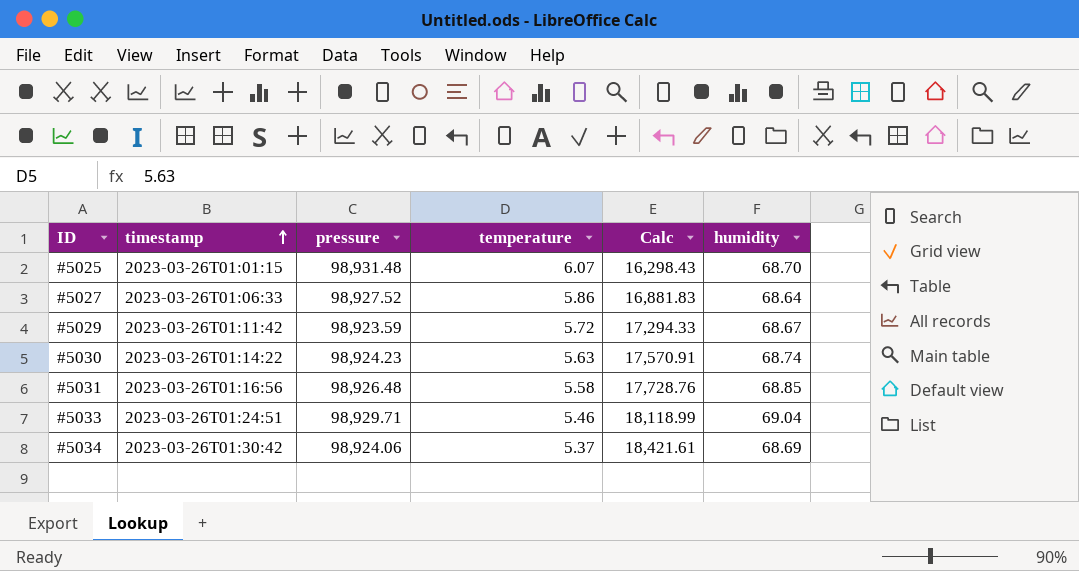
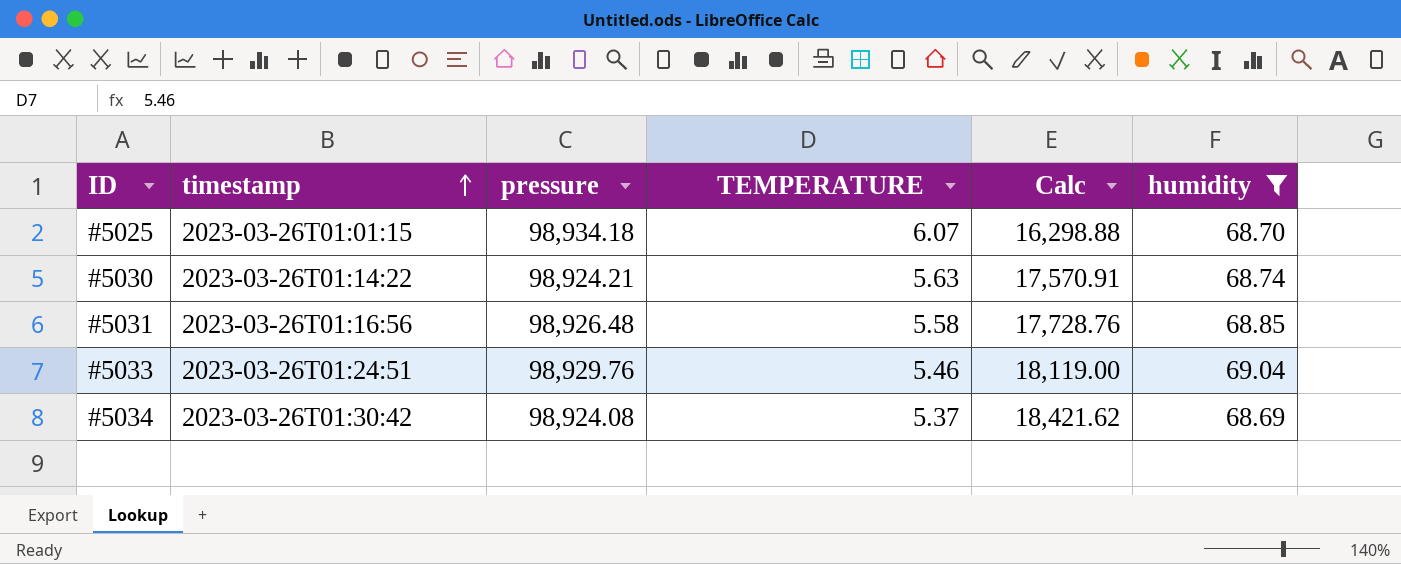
filter: none -> humidity >= 68.69
column name: temperature -> TEMPERATURE
#5025 | pressure: 98,931.48 -> 98,934.18
#5025 | Calc: 16,298.43 -> 16,298.88
#5030 | pressure: 98,924.23 -> 98,924.21
#5033 | pressure: 98,929.71 -> 98,929.76
#5033 | Calc: 18,118.99 -> 18,119.00
#5034 | pressure: 98,924.06 -> 98,924.08
#5034 | Calc: 18,421.61 -> 18,421.62

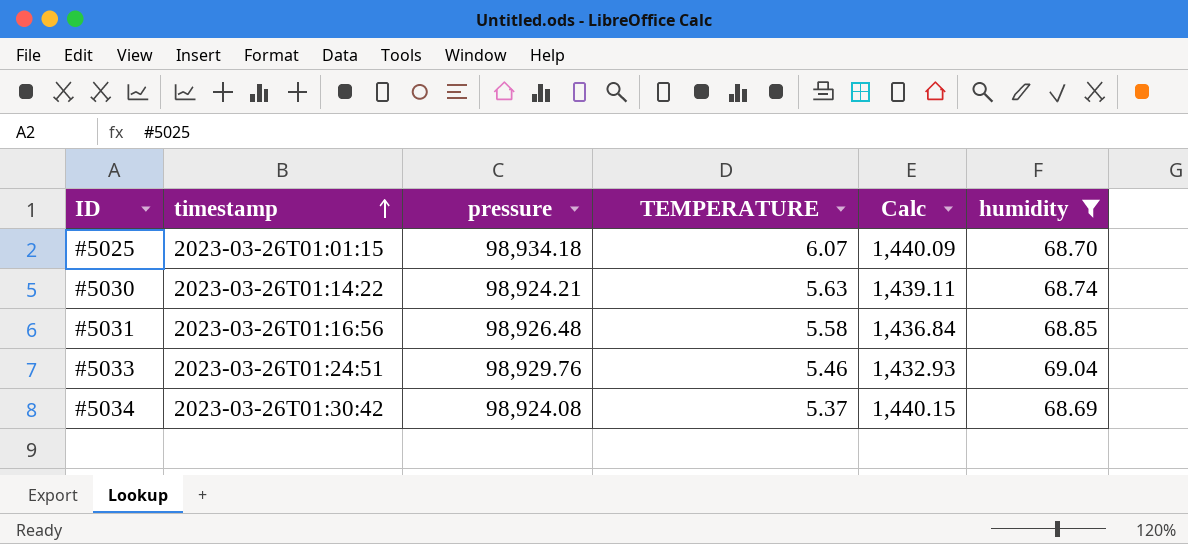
column Calc | formula: [pressure] / [TEMPERATURE] -> [pressure] / [humidity]

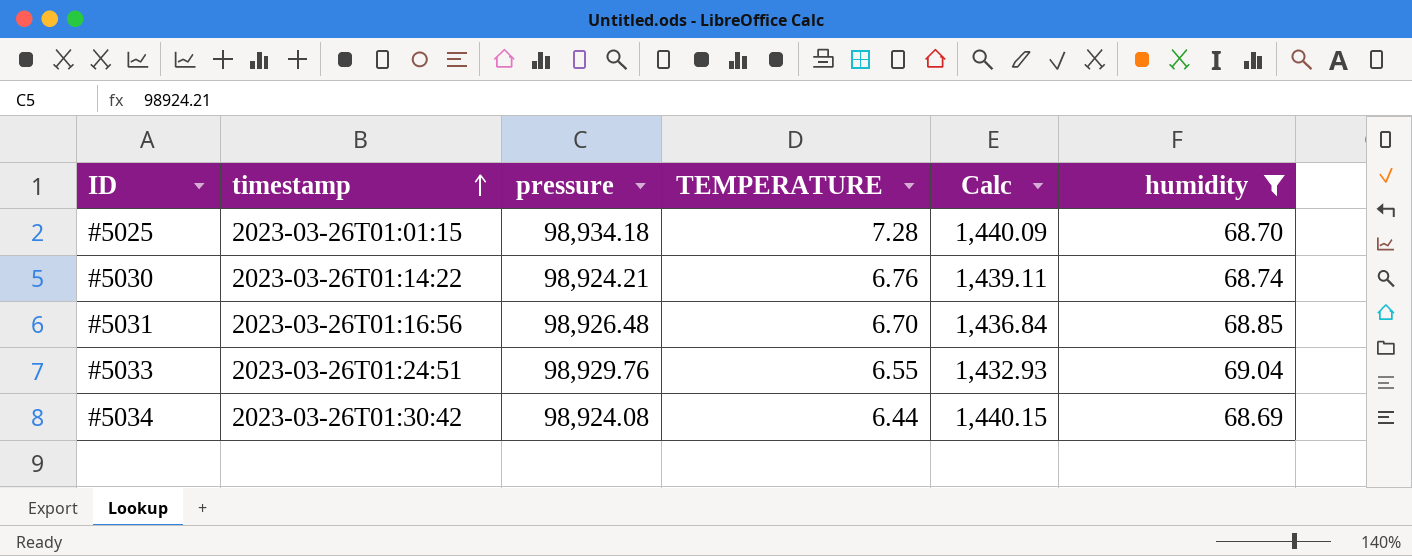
#5025 | TEMPERATURE: 6.07 -> 7.28
#5030 | TEMPERATURE: 5.63 -> 6.76
#5031 | TEMPERATURE: 5.58 -> 6.70
#5033 | TEMPERATURE: 5.46 -> 6.55
#5034 | TEMPERATURE: 5.37 -> 6.44

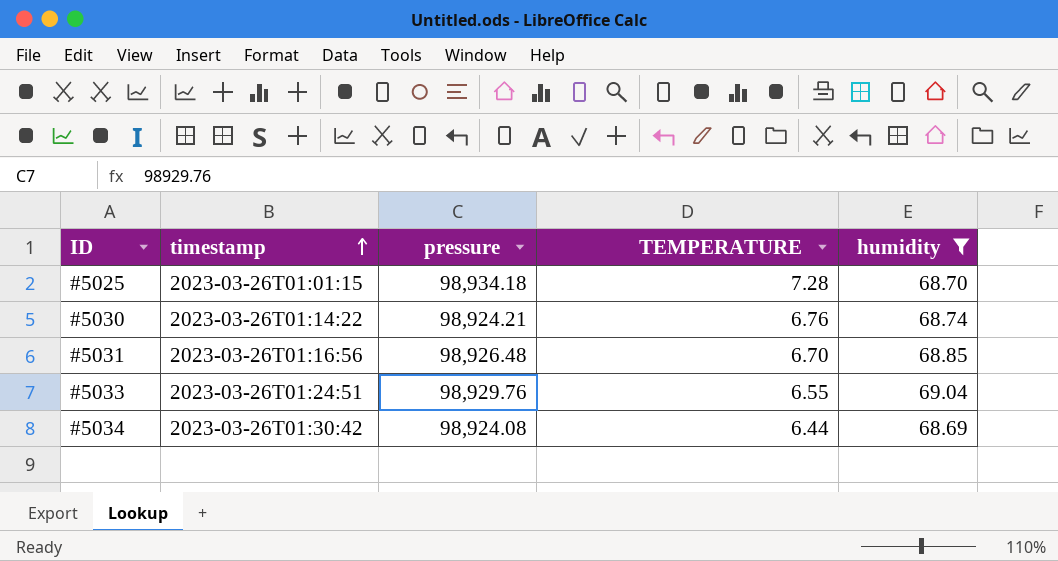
column Calc | formula: [pressure] / [humidity] -> none

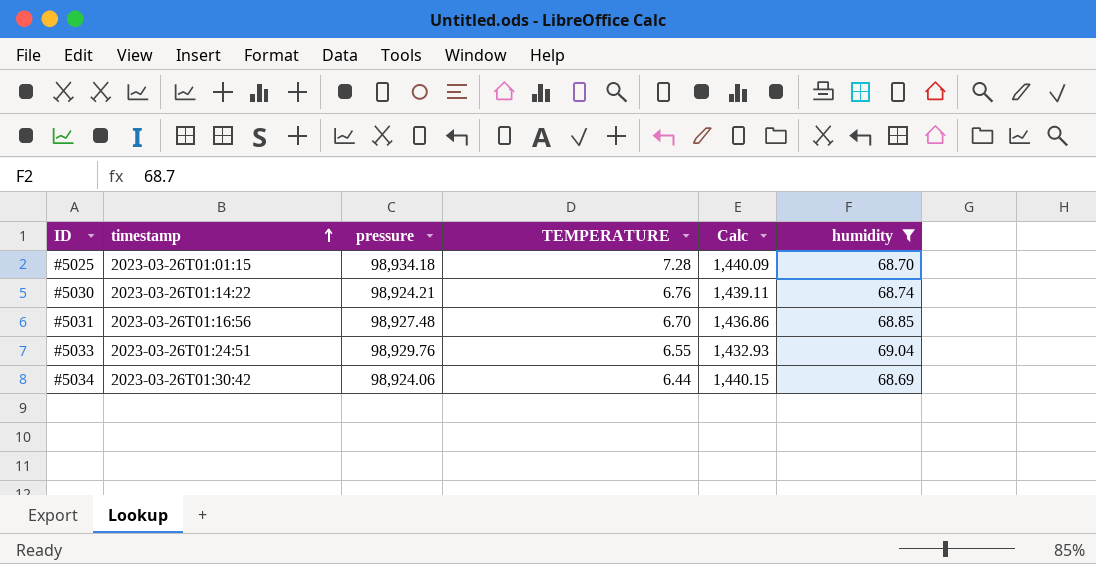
column Calc | formula: none -> [pressure] / [humidity]
#5031 | pressure: 98,926.48 -> 98,927.48
#5034 | pressure: 98,924.08 -> 98,924.06

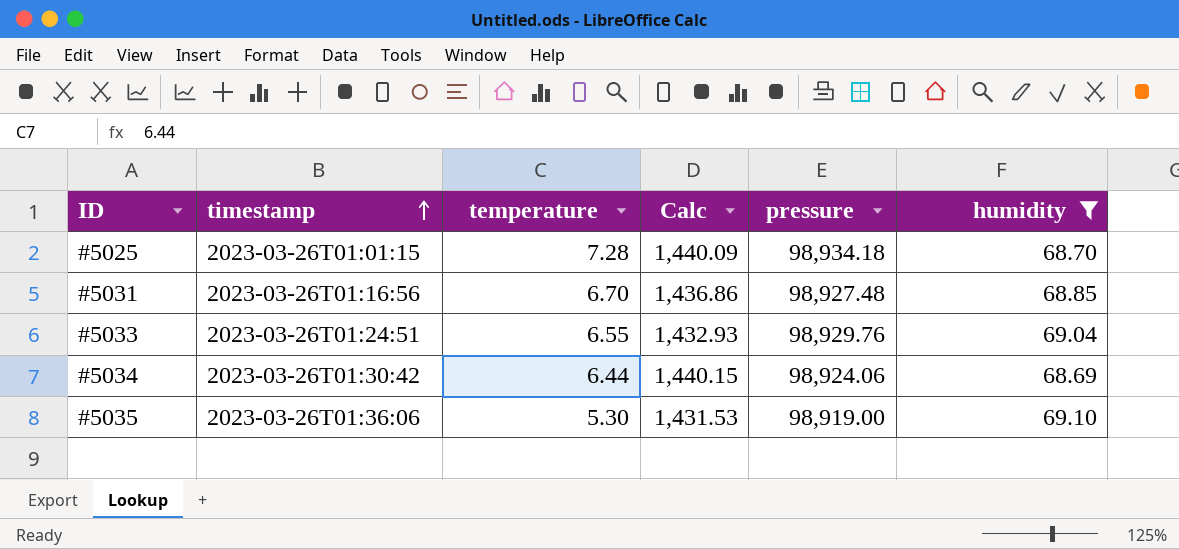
column name: TEMPERATURE -> temperature
column pressure | position: 3 -> 5
row #5030: 2023-03-26T01:14:22 | 98,924.21 | 6.76 | 1,439.11 | 68.74 -> none
row #5035: none -> 2023-03-26T01:36:06 | 5.30 | 1,431.53 | 98,919.00 | 69.10

